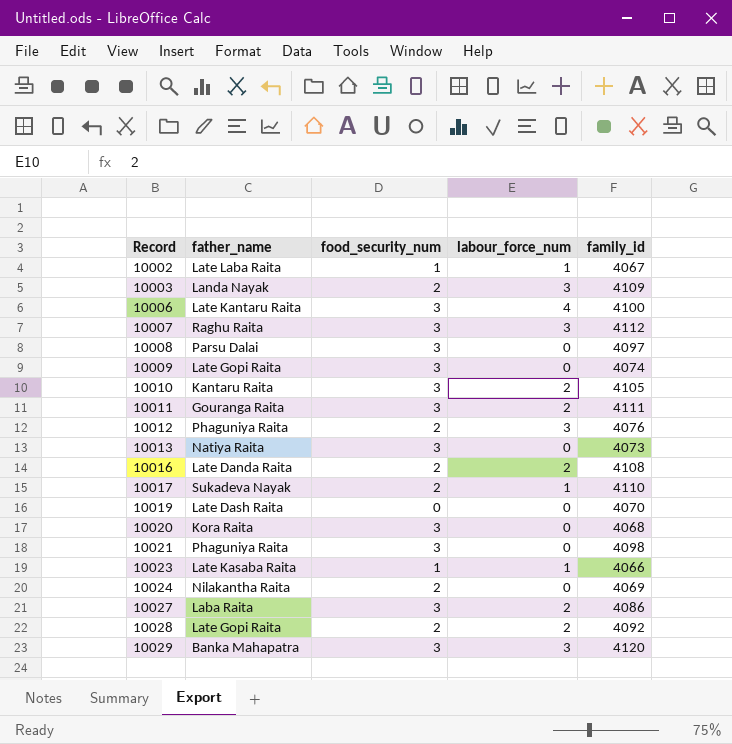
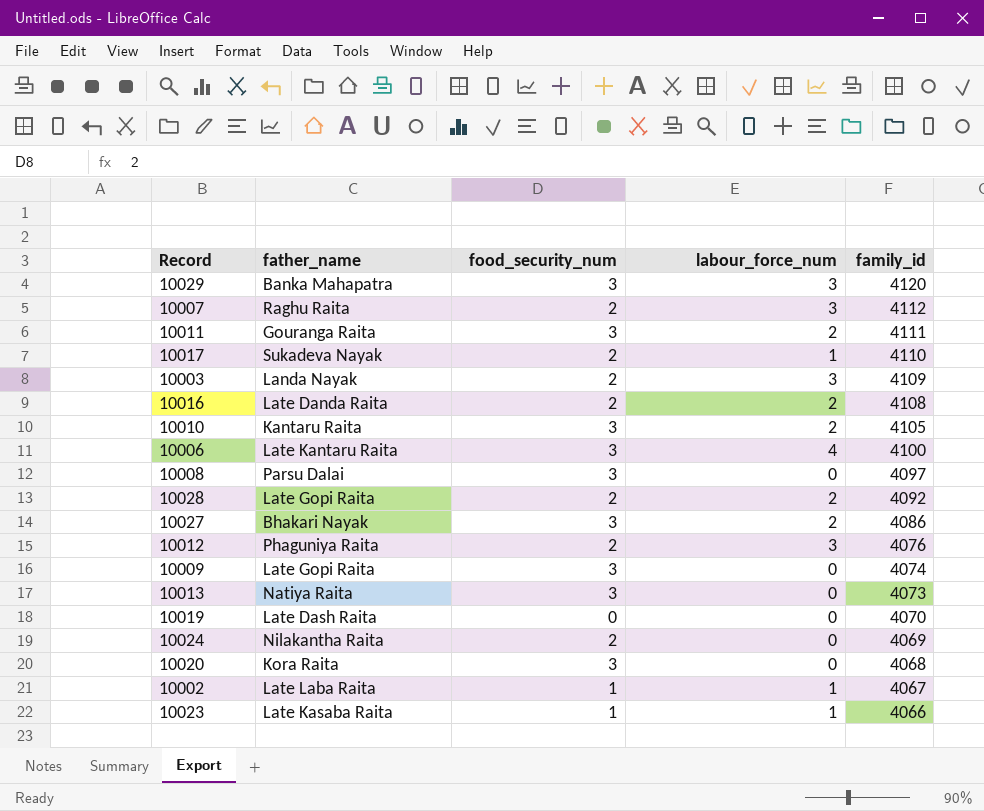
row order: Record ascending -> family_id descending
row 10021: Phaguniya Raita | 3 | 0 | 4098 -> none
10007 | food_security_num: 3 -> 2
10027 | father_name: Laba Raita -> Bhakari Nayak

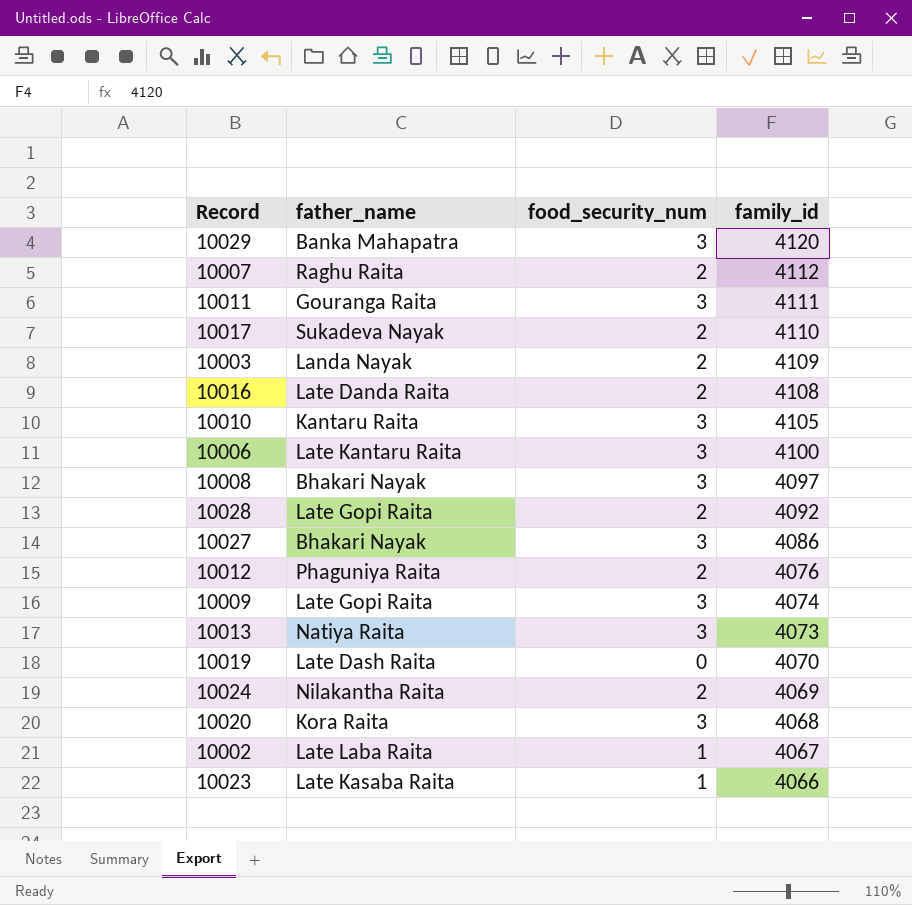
column labour_force_num | position: 4 -> none
10008 | father_name: Parsu Dalai -> Bhakari Nayak

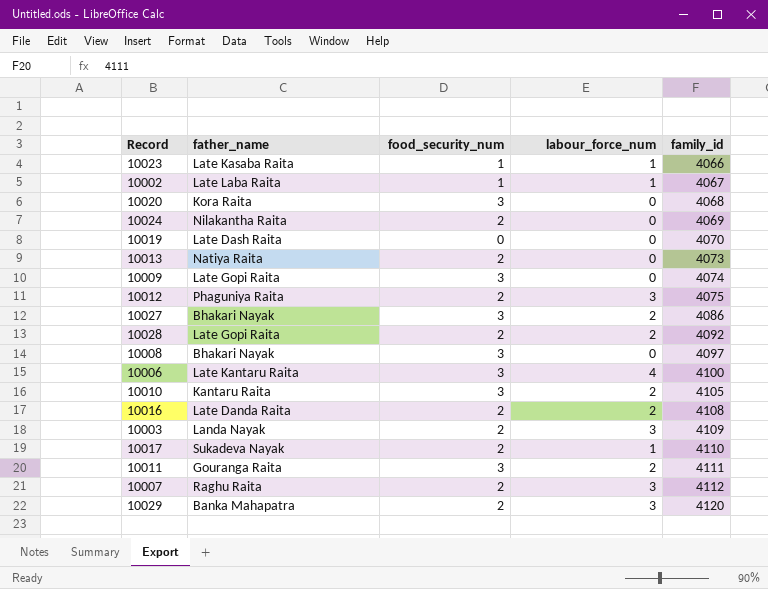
row order: family_id descending -> family_id ascending
column labour_force_num | position: none -> 4
10013 | food_security_num: 3 -> 2
10012 | family_id: 4076 -> 4075
10029 | food_security_num: 3 -> 2

